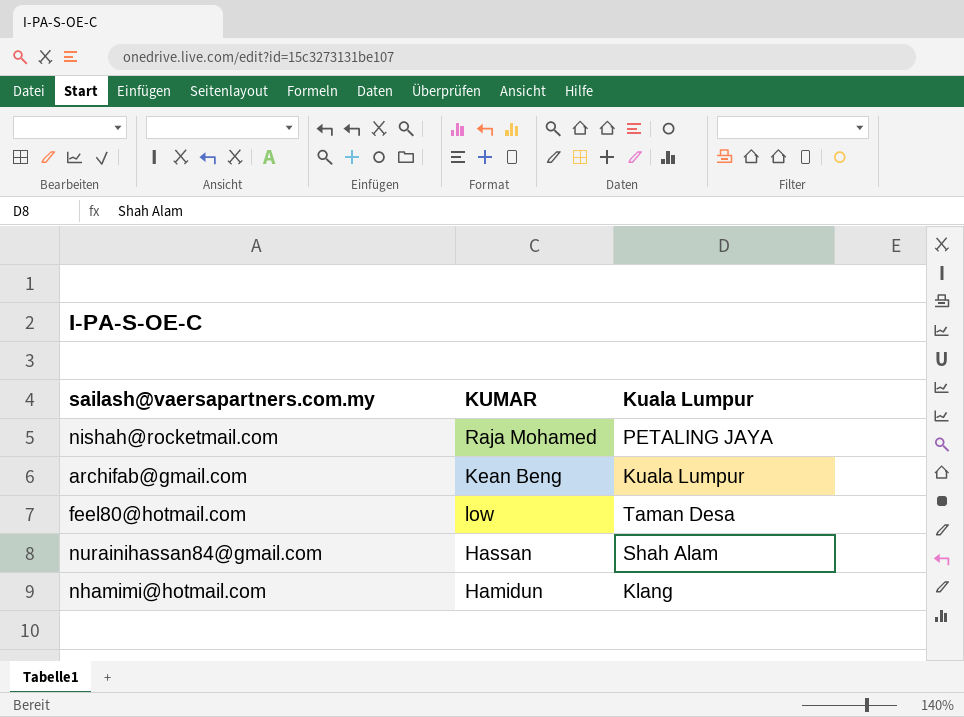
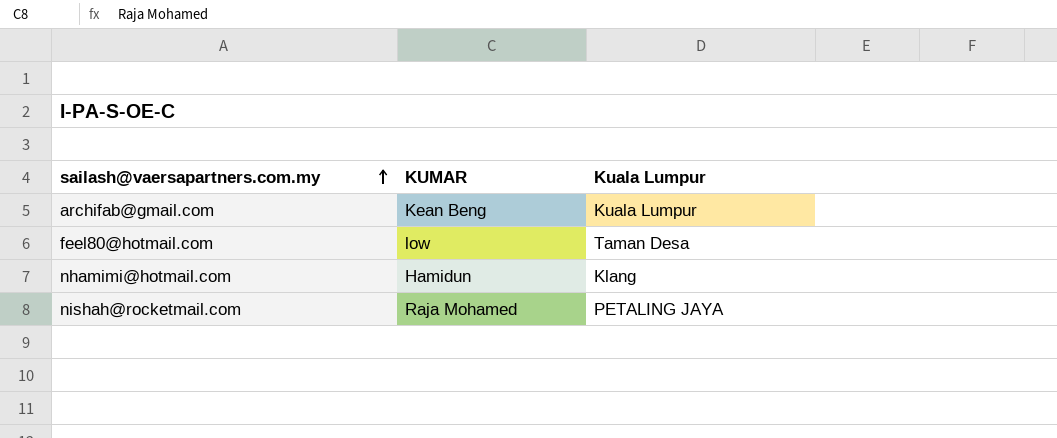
row order: none -> sailash@vaersapartners.com.my ascending
row nurainihassan84@gmail.com: Hassan | Shah Alam -> none

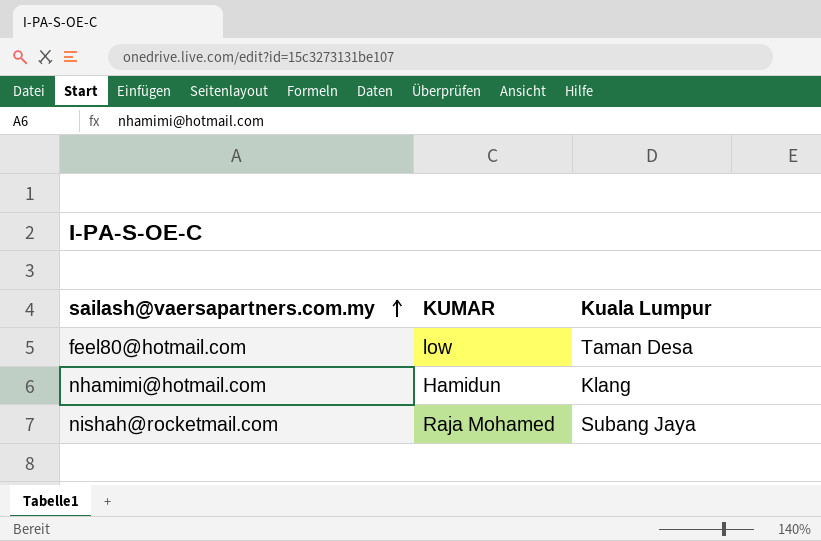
row archifab@gmail.com: Kean Beng | Kuala Lumpur -> none
nishah@rocketmail.com | Kuala Lumpur: PETALING JAYA -> Subang Jaya

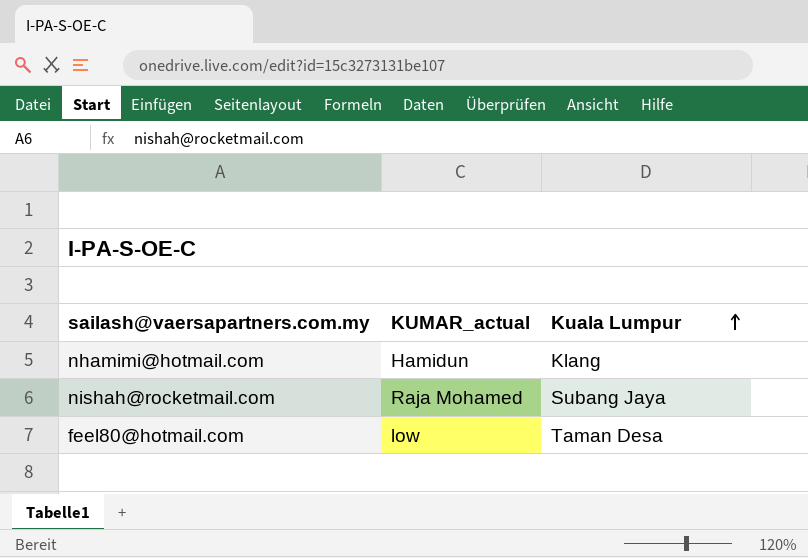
row order: sailash@vaersapartners.com.my ascending -> Kuala Lumpur ascending
column name: KUMAR -> KUMAR_actual

